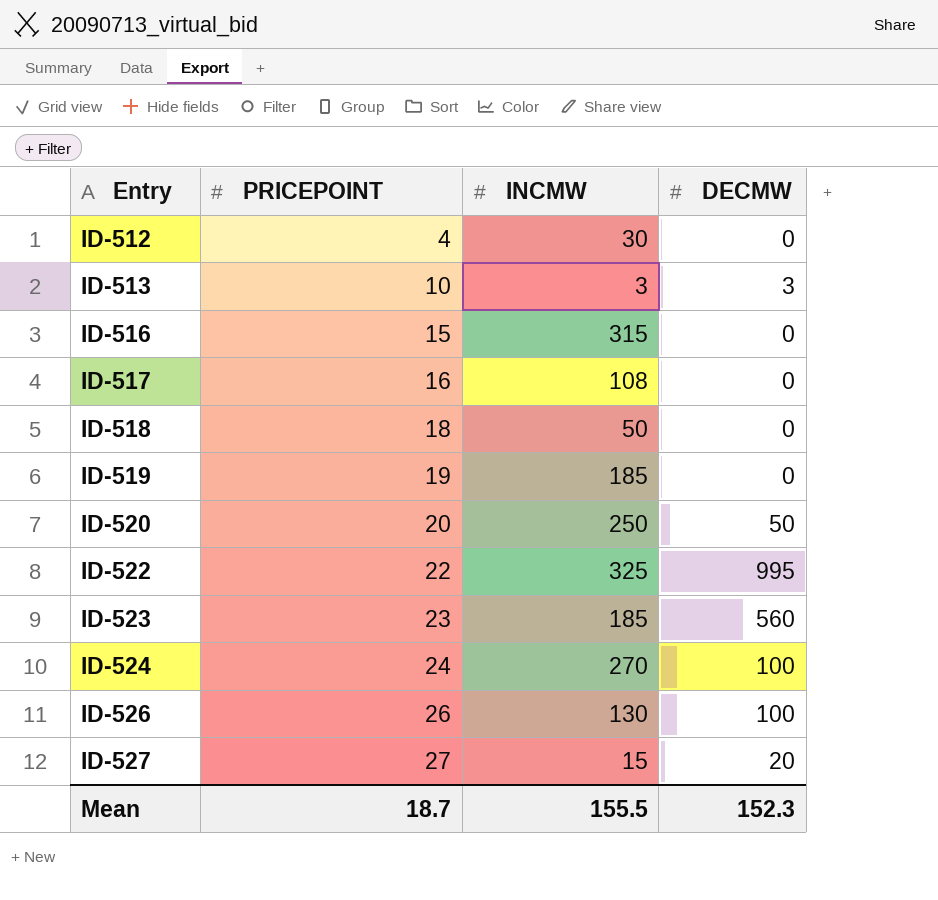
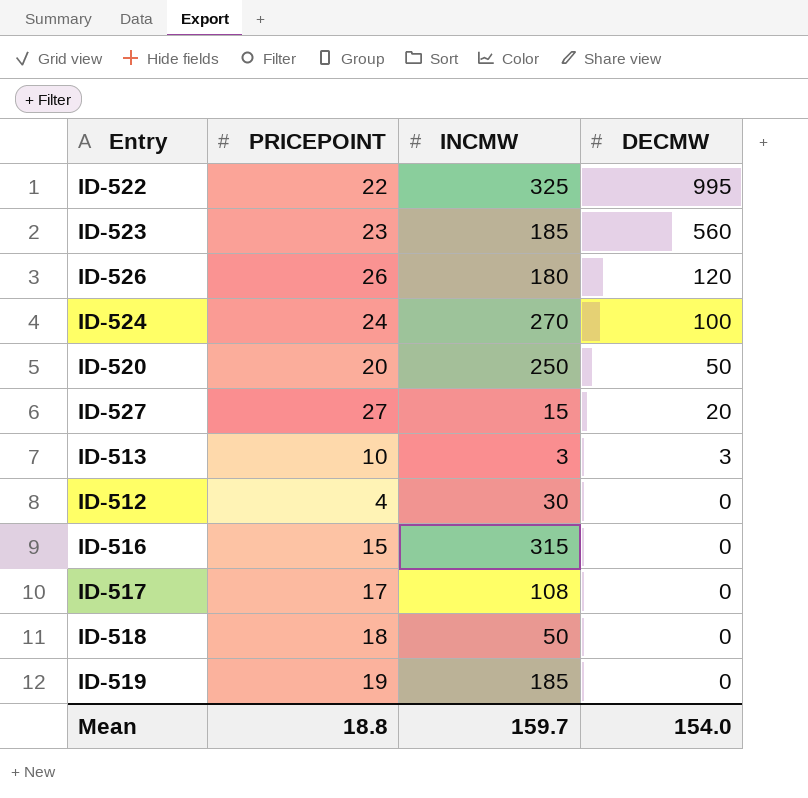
row order: Entry ascending -> DECMW descending
ID-526 | INCMW: 130 -> 180
ID-526 | DECMW: 100 -> 120
ID-517 | PRICEPOINT: 16 -> 17
Mean | PRICEPOINT: 18.7 -> 18.8
Mean | INCMW: 155.5 -> 159.7
Mean | DECMW: 152.3 -> 154.0

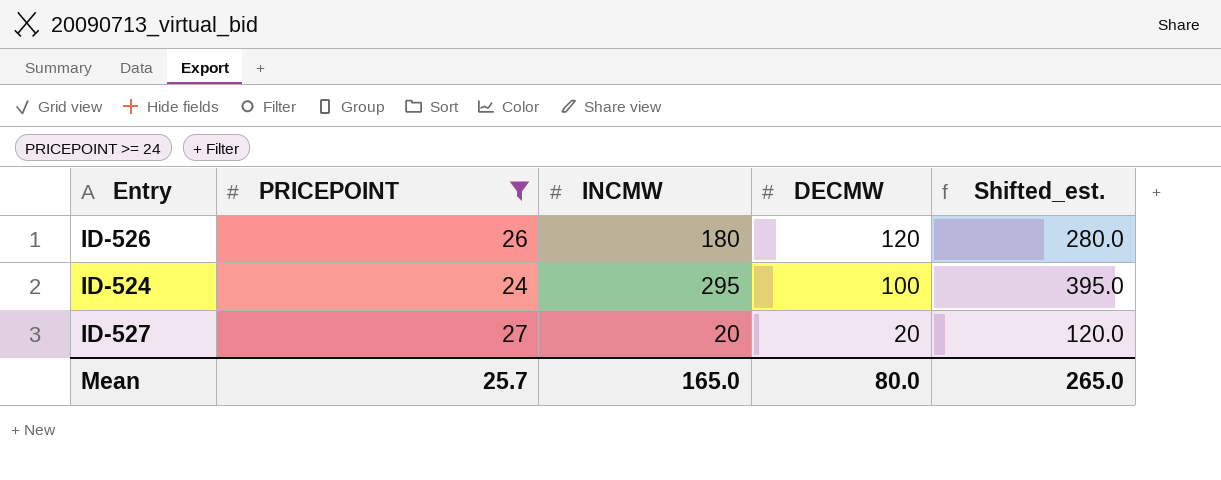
filter: none -> PRICEPOINT >= 24
column Shifted_est. | formula: none -> [INCMW] + 100
ID-524 | INCMW: 270 -> 295
ID-527 | INCMW: 15 -> 20
Mean | PRICEPOINT: 18.8 -> 25.7
Mean | INCMW: 159.7 -> 165.0
Mean | DECMW: 154.0 -> 80.0

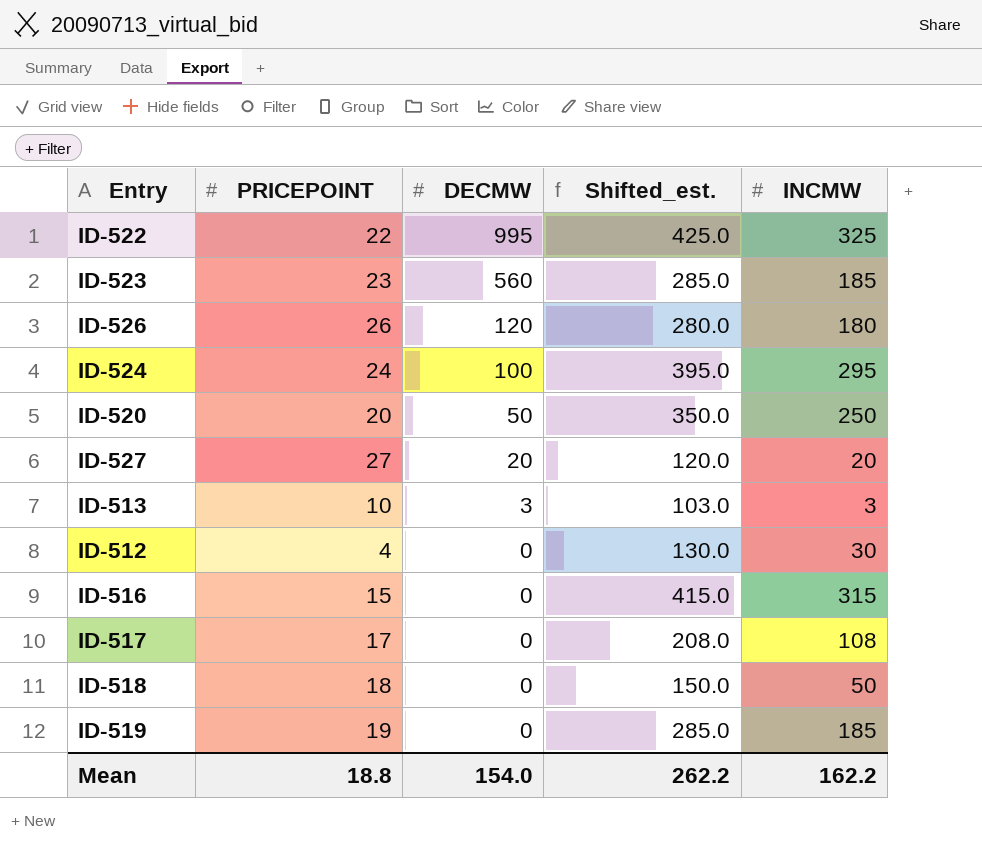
filter: PRICEPOINT >= 24 -> none
column INCMW | position: 3 -> 5
Mean | PRICEPOINT: 25.7 -> 18.8
Mean | DECMW: 80.0 -> 154.0
Mean | Shifted_est.: 265.0 -> 262.2
Mean | INCMW: 165.0 -> 162.2

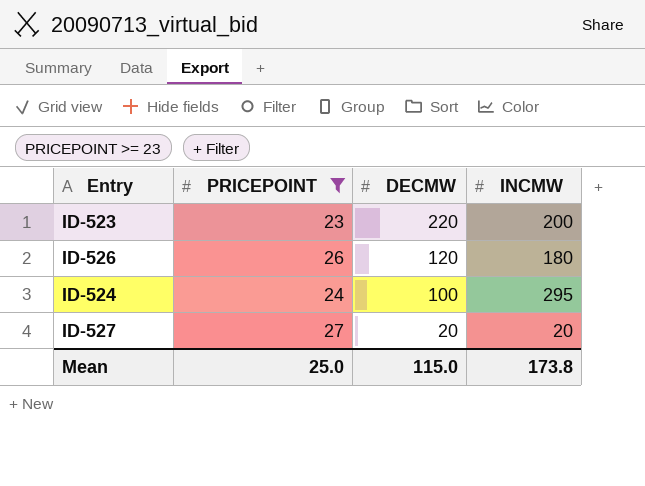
filter: none -> PRICEPOINT >= 23
column Shifted_est. | formula: [INCMW] + 100 -> none
ID-523 | DECMW: 560 -> 220
ID-523 | INCMW: 185 -> 200
Mean | PRICEPOINT: 18.8 -> 25.0
Mean | DECMW: 154.0 -> 115.0
Mean | INCMW: 162.2 -> 173.8

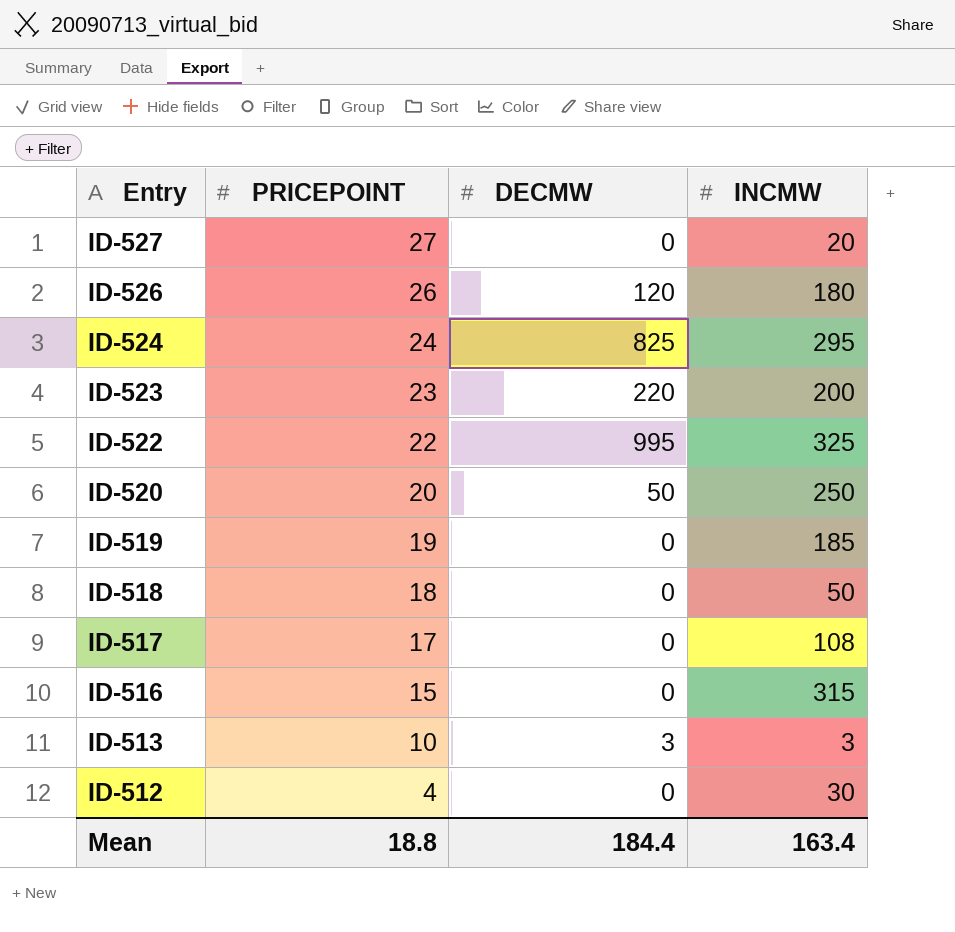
filter: PRICEPOINT >= 23 -> none
row order: DECMW descending -> Entry descending
ID-527 | DECMW: 20 -> 0
ID-524 | DECMW: 100 -> 825
Mean | PRICEPOINT: 25.0 -> 18.8
Mean | DECMW: 115.0 -> 184.4
Mean | INCMW: 173.8 -> 163.4

